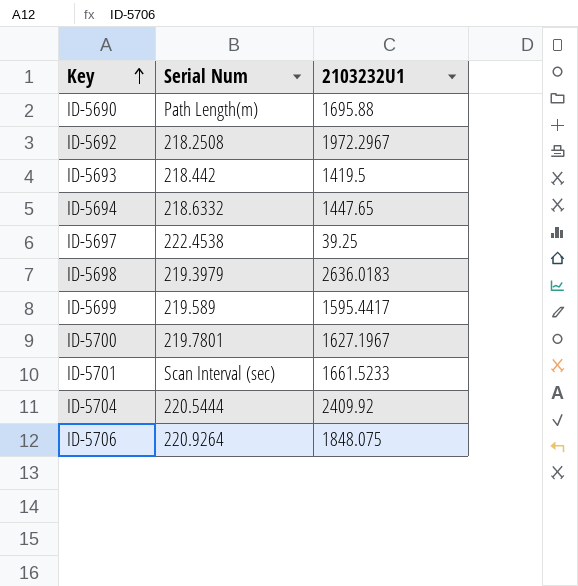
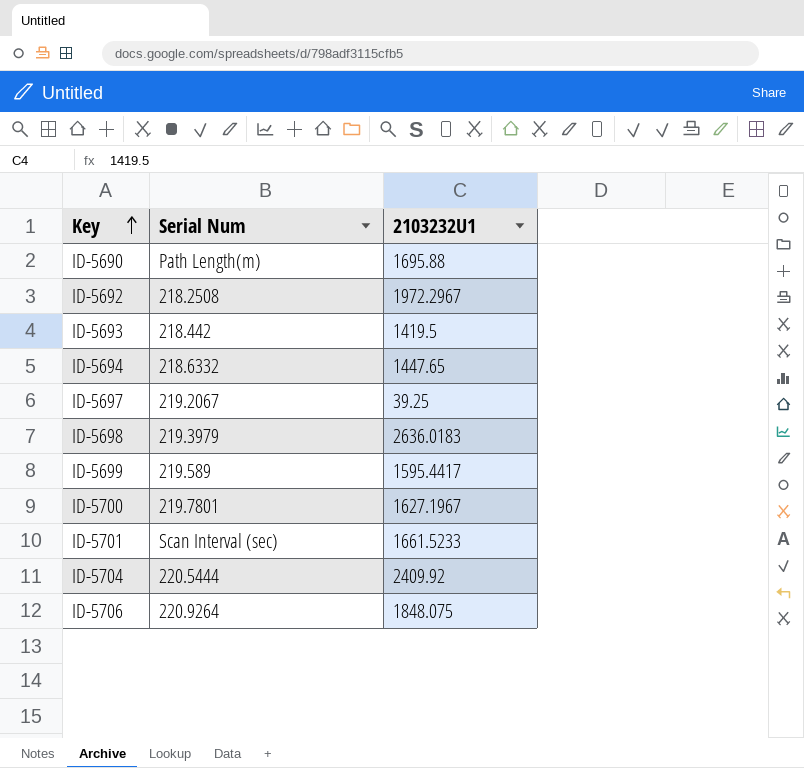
ID-5697 | Serial Num: 222.4538 -> 219.2067

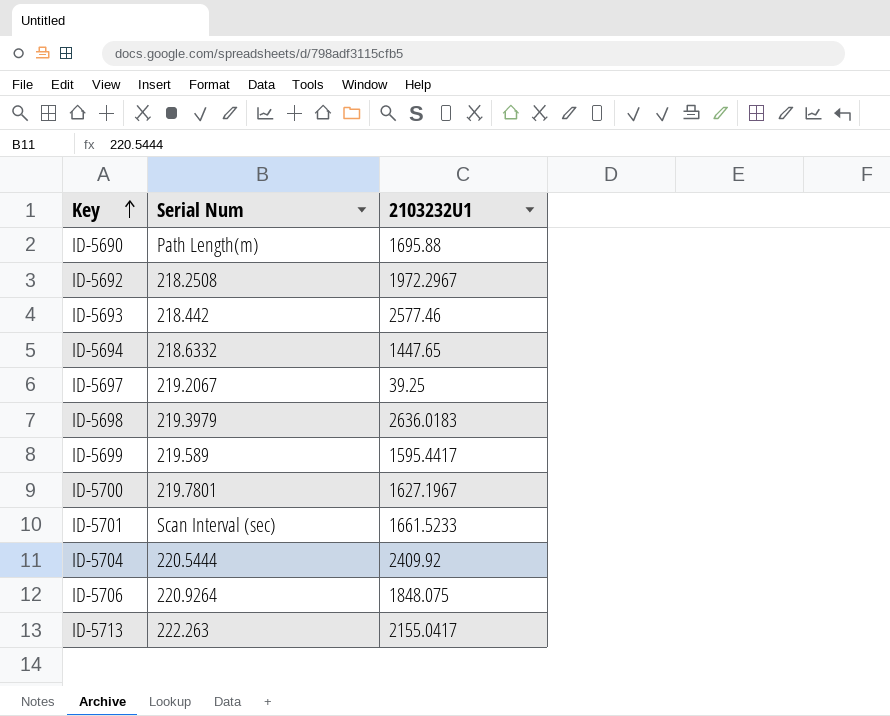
ID-5693 | 2103232U1: 1419.5 -> 2577.46
row ID-5713: none -> 222.263 | 2155.0417

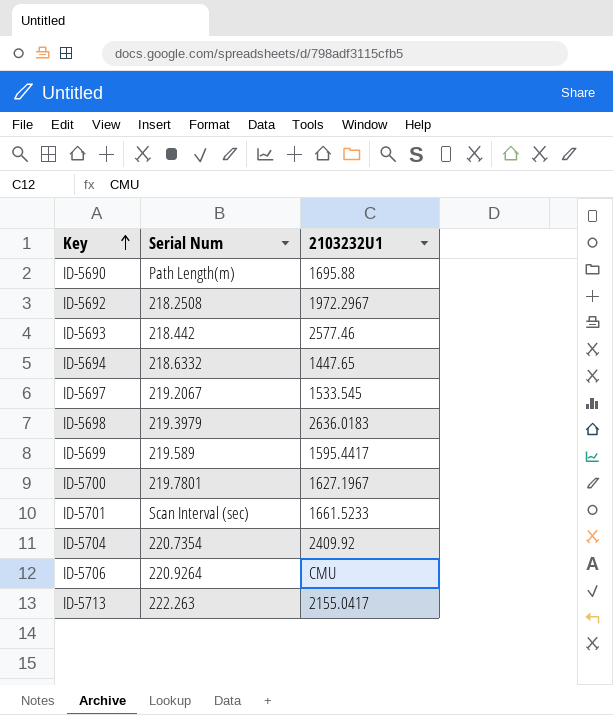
ID-5697 | 2103232U1: 39.25 -> 1533.545
ID-5704 | Serial Num: 220.5444 -> 220.7354
ID-5706 | 2103232U1: 1848.075 -> CMU

